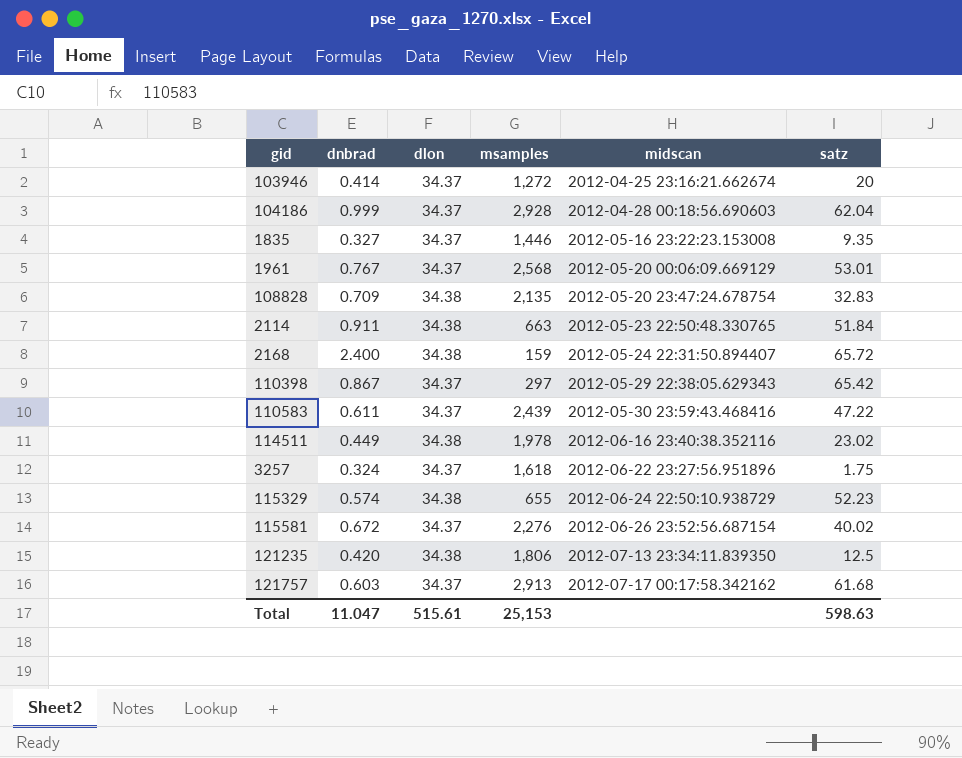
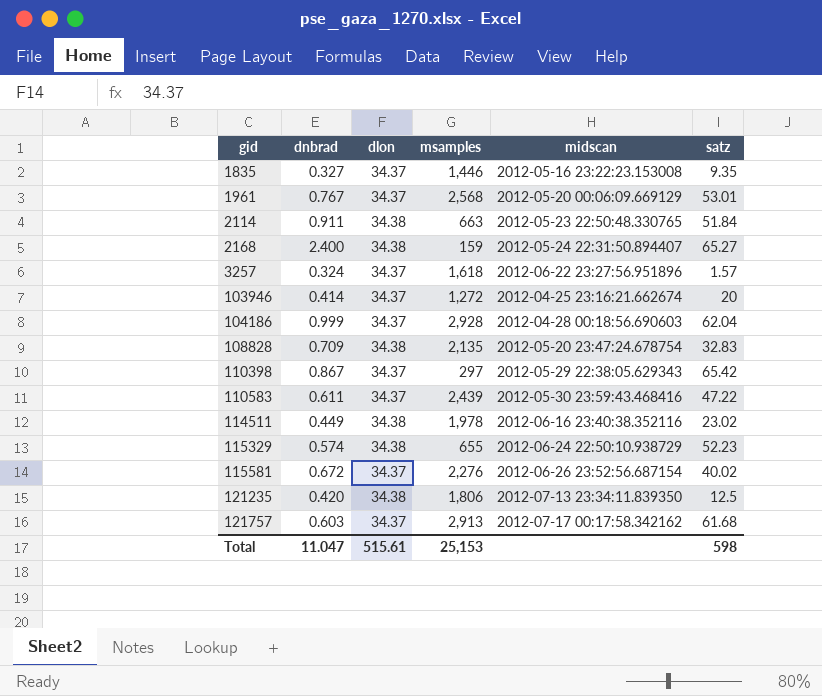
row order: midscan ascending -> gid ascending
2168 | satz: 65.72 -> 65.27
3257 | satz: 1.75 -> 1.57
Total | satz: 598.63 -> 598

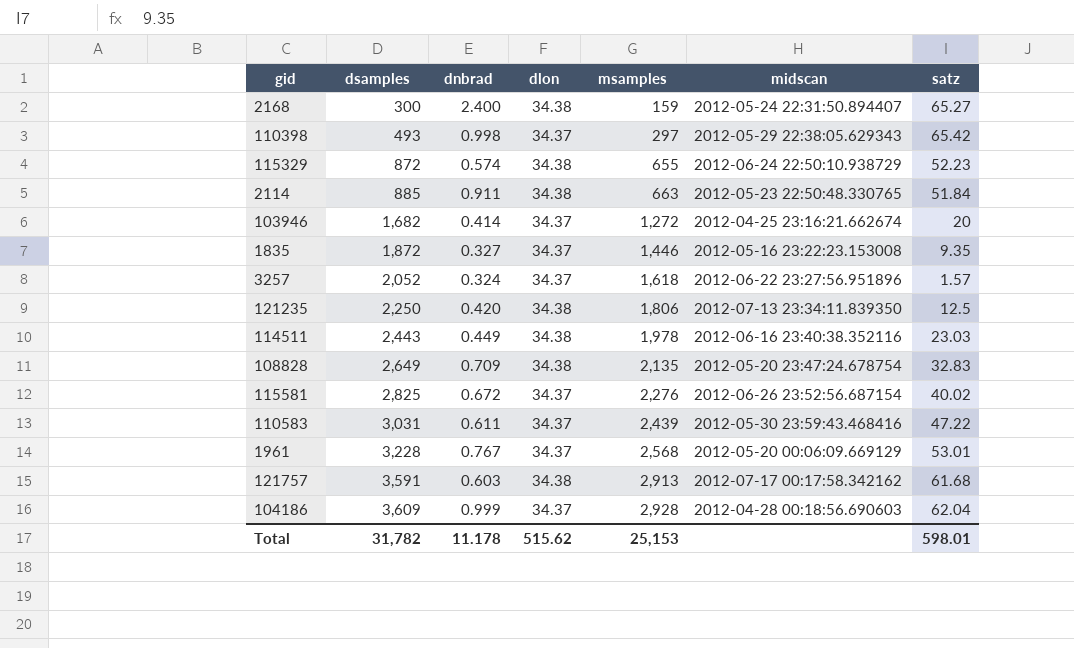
row order: gid ascending -> dsamples ascending
column dsamples | position: none -> 2
110398 | dnbrad: 0.867 -> 0.998
114511 | satz: 23.02 -> 23.03
121757 | dlon: 34.37 -> 34.38
Total | dnbrad: 11.047 -> 11.178
Total | dlon: 515.61 -> 515.62
Total | satz: 598 -> 598.01

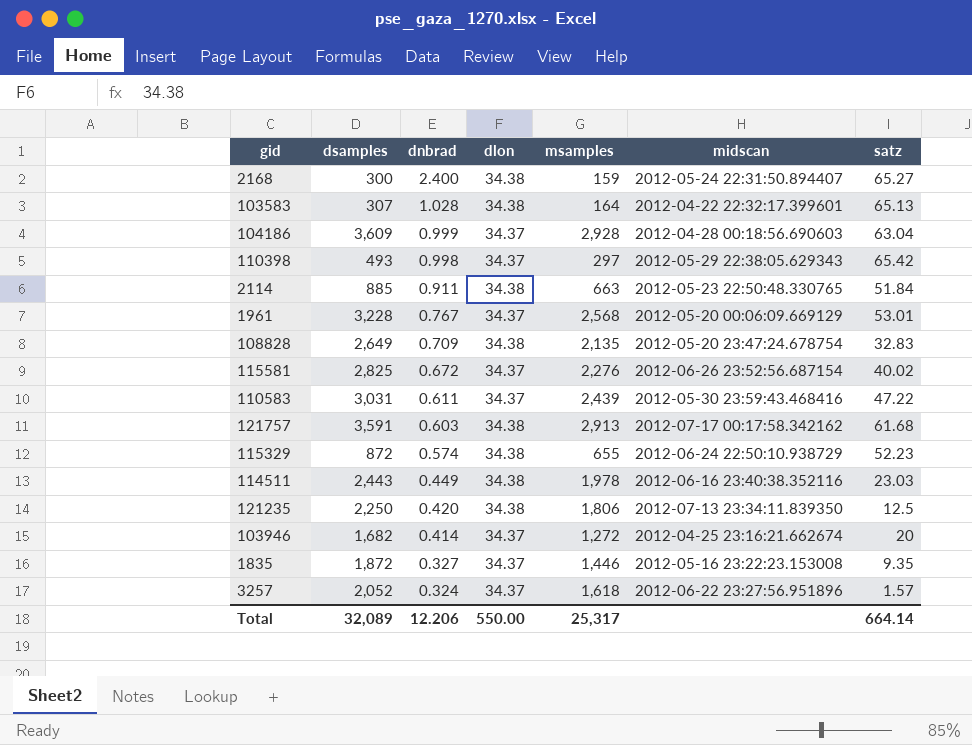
row order: dsamples ascending -> dnbrad descending
row 103583: none -> 307 | 1.028 | 34.38 | 164 | 2012-04-22 22:32:17.399601 | 65.13
104186 | satz: 62.04 -> 63.04
Total | dsamples: 31,782 -> 32,089
Total | dnbrad: 11.178 -> 12.206
Total | dlon: 515.62 -> 550.00
Total | msamples: 25,153 -> 25,317
Total | satz: 598.01 -> 664.14

